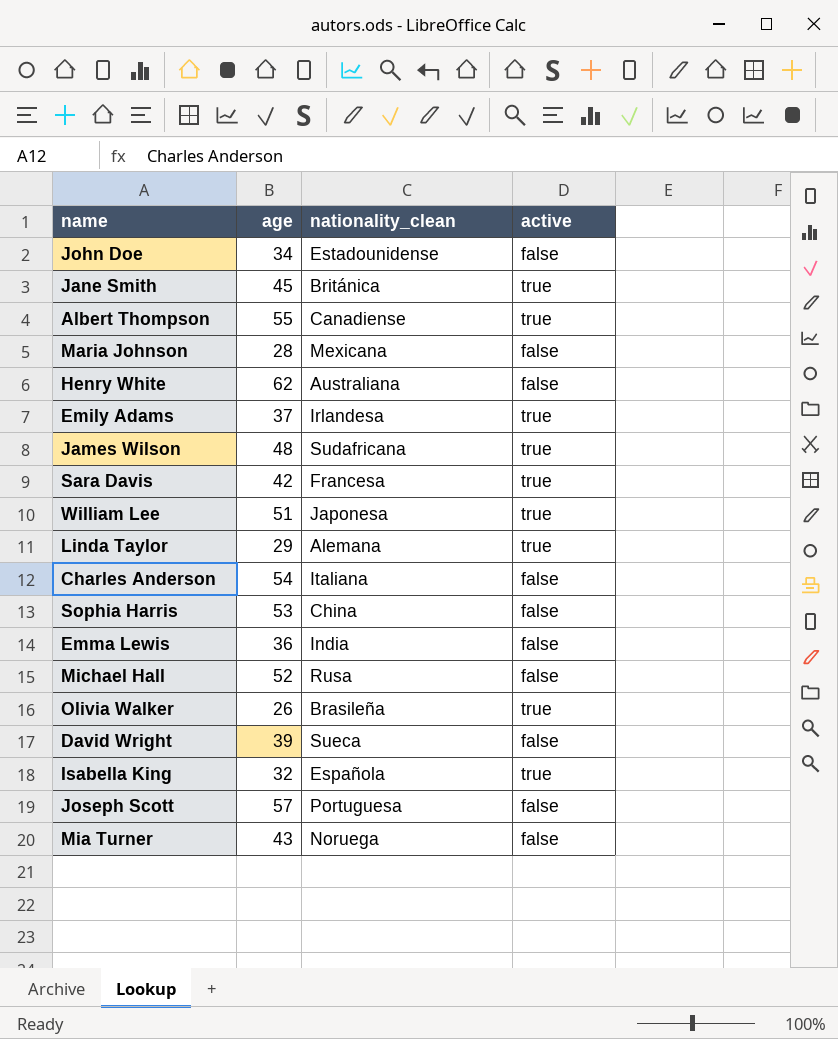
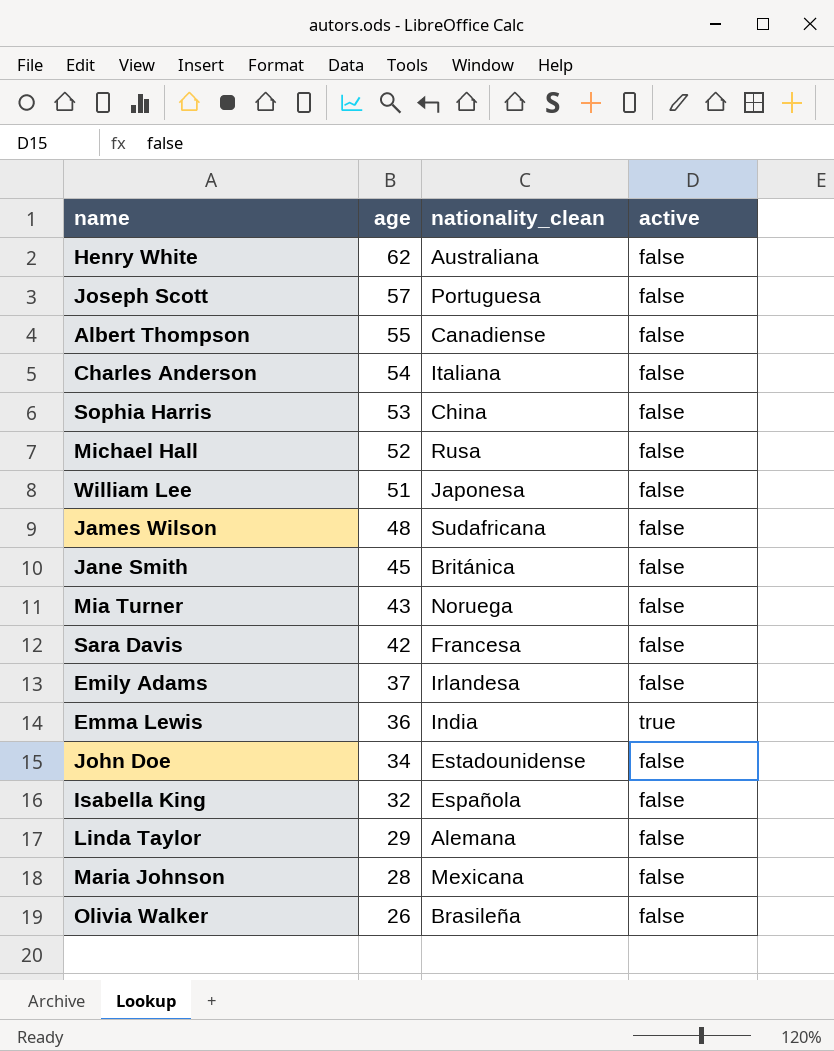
row order: none -> age descending
row David Wright: 39 | Sueca | false -> none
Albert Thompson | active: true -> false
William Lee | active: true -> false
James Wilson | active: true -> false
Jane Smith | active: true -> false
Sara Davis | active: true -> false
Emily Adams | active: true -> false
Emma Lewis | active: false -> true
Isabella King | active: true -> false
Linda Taylor | active: true -> false
Olivia Walker | active: true -> false

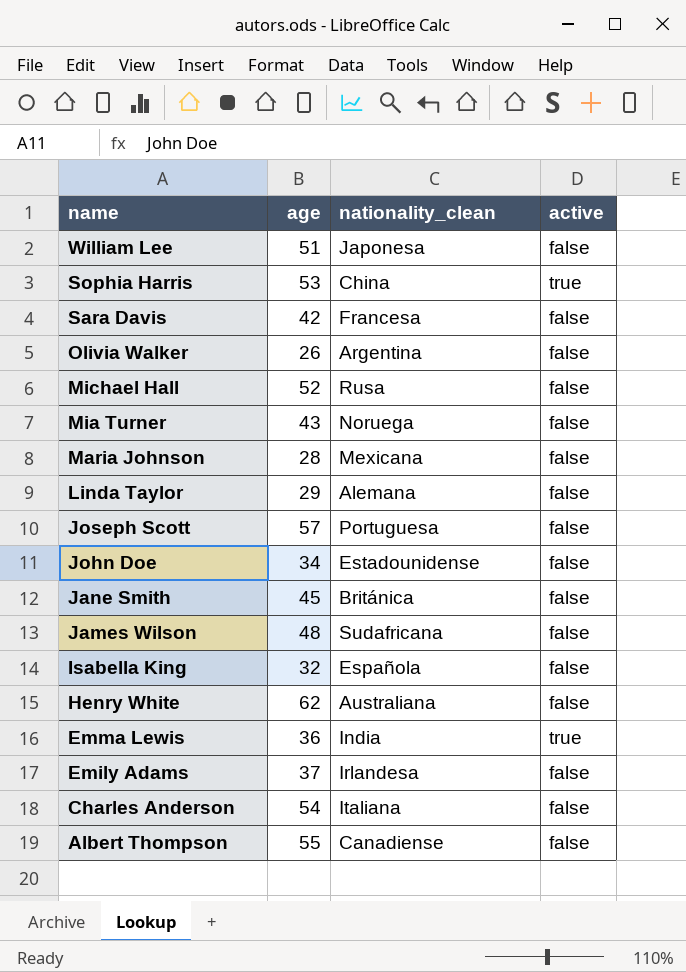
row order: age descending -> name descending
Sophia Harris | active: false -> true
Olivia Walker | nationality_clean: Brasileña -> Argentina

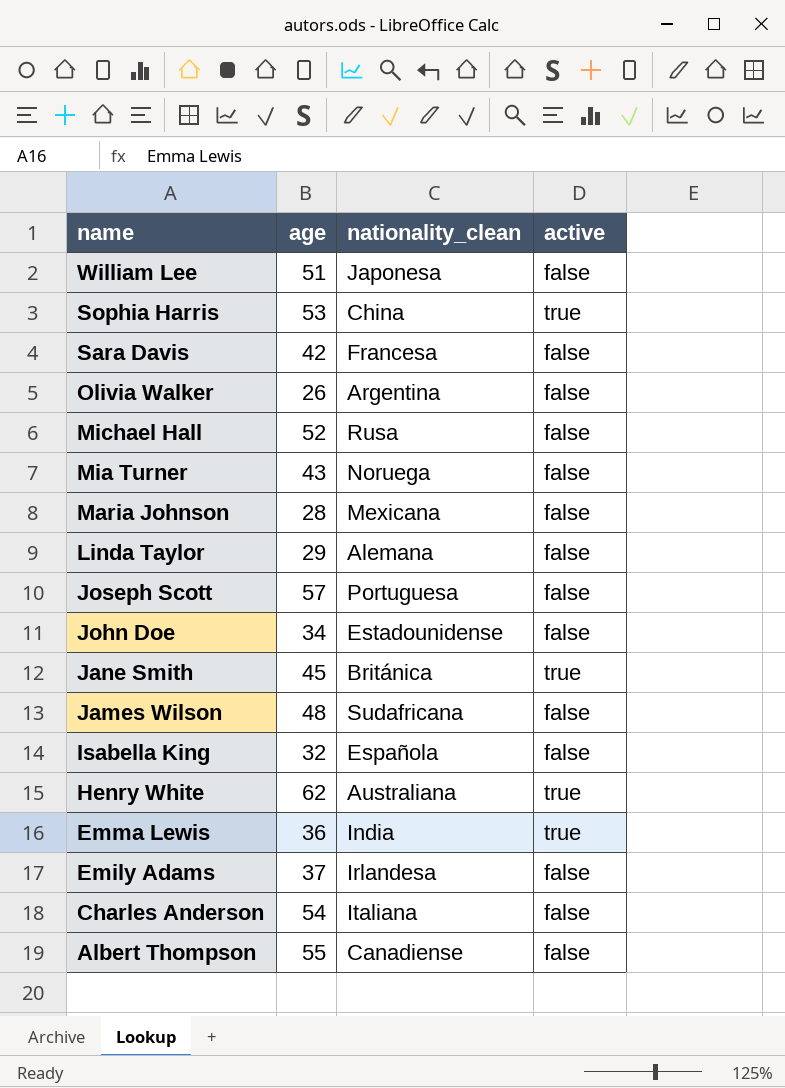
Jane Smith | active: false -> true
Henry White | active: false -> true

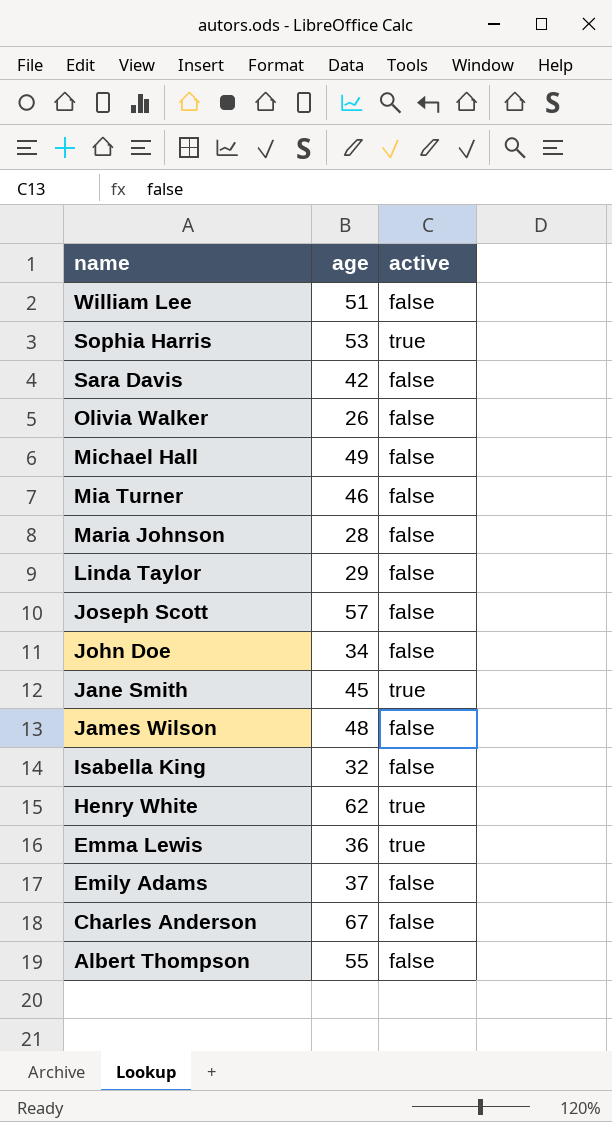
column nationality_clean | position: 3 -> none
Michael Hall | age: 52 -> 49
Mia Turner | age: 43 -> 46
Charles Anderson | age: 54 -> 67

